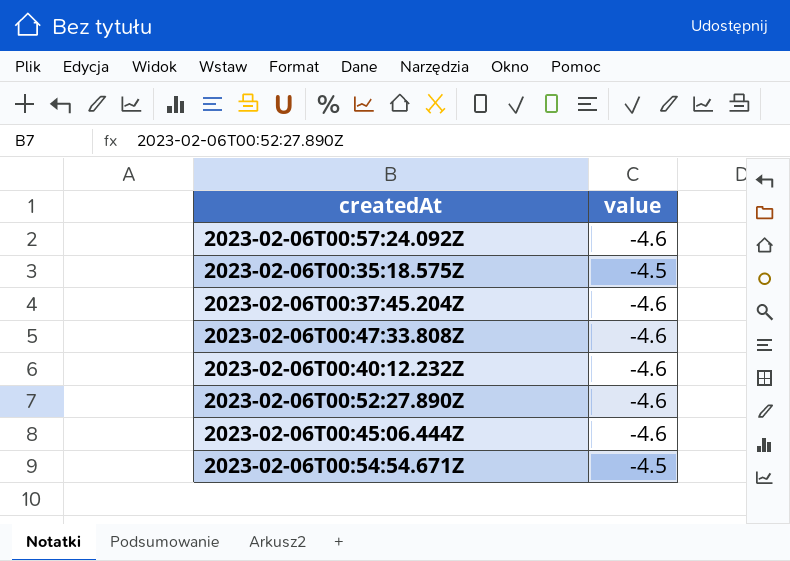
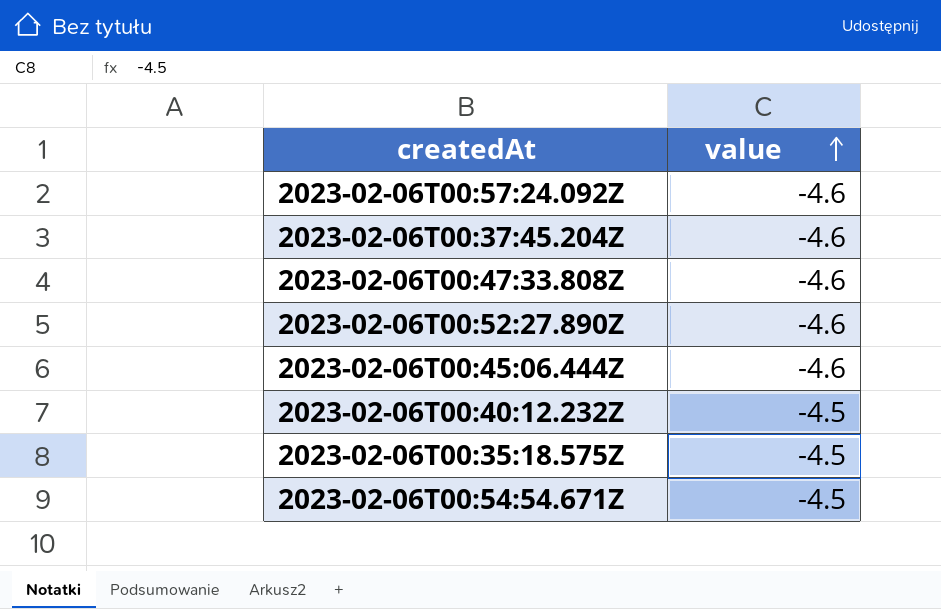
row order: none -> value ascending
2023-02-06T00:40:12.232Z | value: -4.6 -> -4.5

